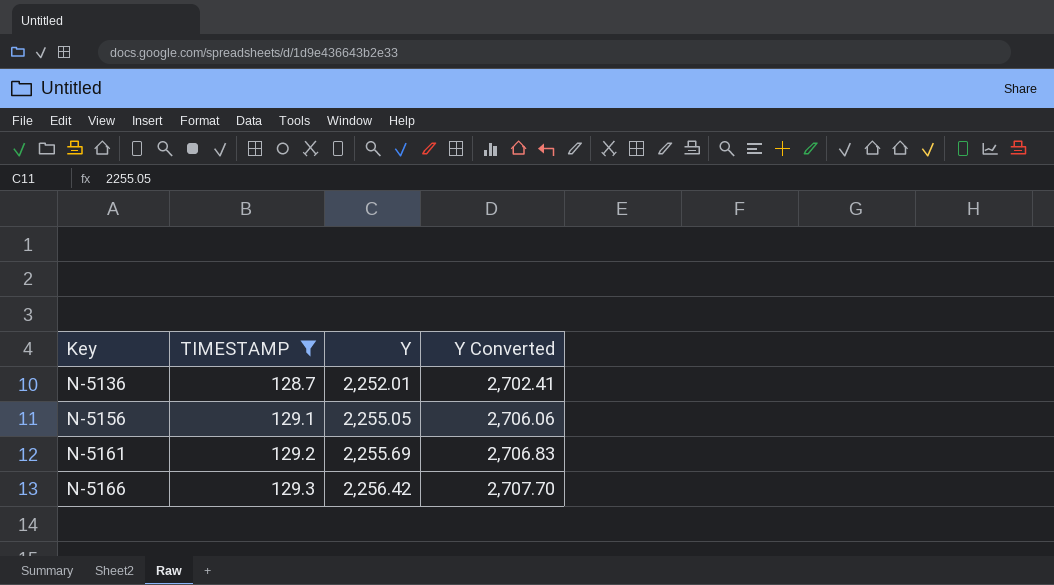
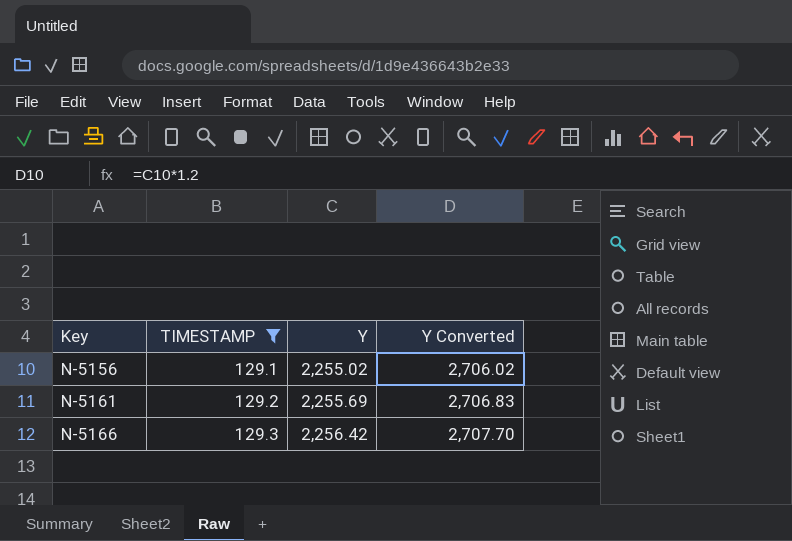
row N-5136: 128.7 | 2,252.01 | 2,702.41 -> none
N-5156 | Y: 2,255.05 -> 2,255.02
N-5156 | Y Converted: 2,706.06 -> 2,706.02

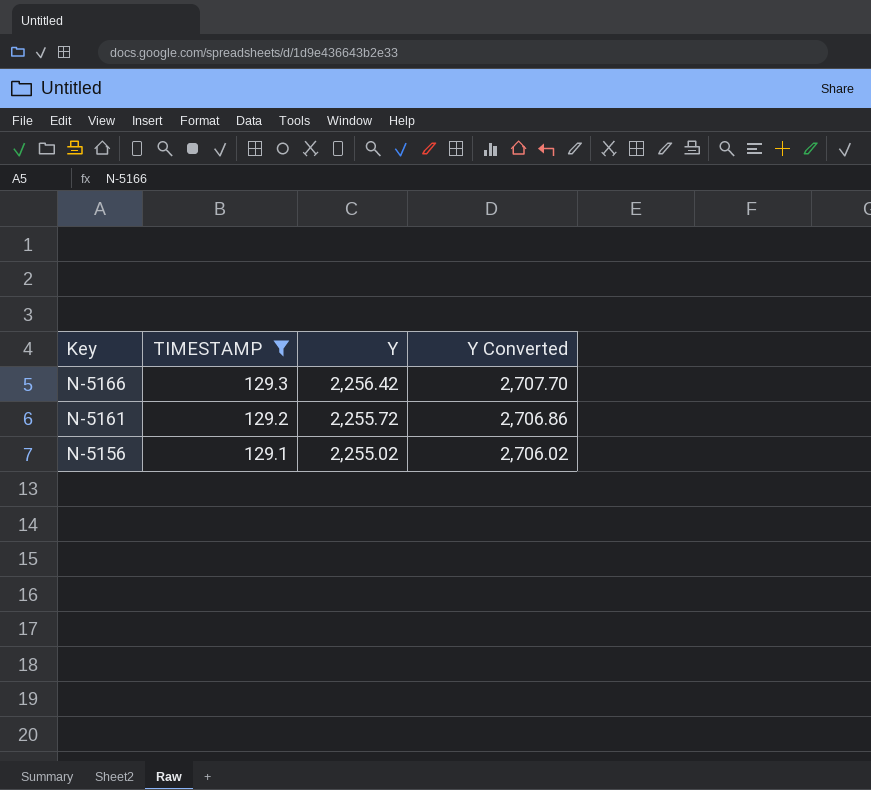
row order: Key ascending -> Key descending
N-5161 | Y: 2,255.69 -> 2,255.72
N-5161 | Y Converted: 2,706.83 -> 2,706.86

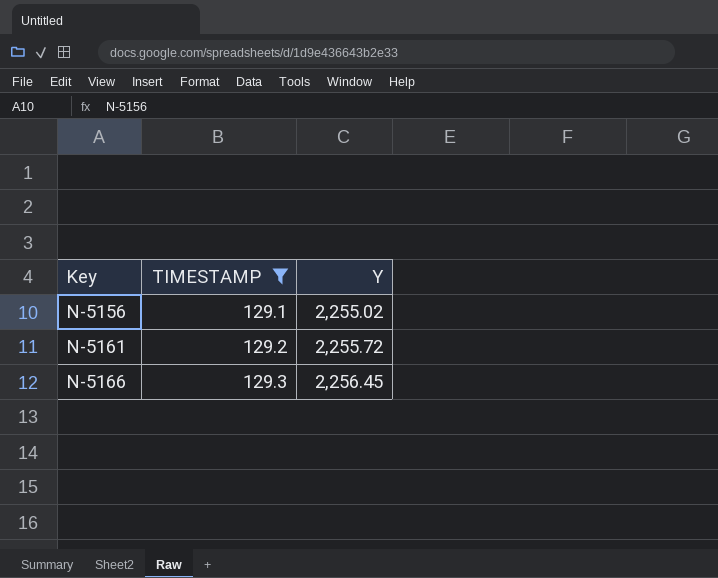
row order: Key descending -> Key ascending
column Y Converted | formula: [Y] * 1.2 -> none
N-5166 | Y: 2,256.42 -> 2,256.45

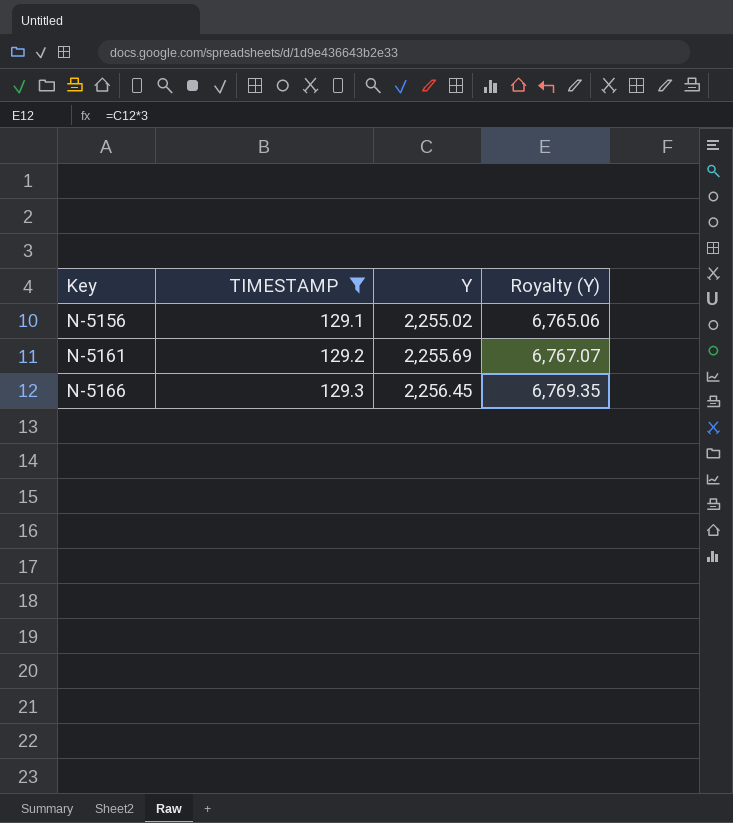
column Royalty (Y) | formula: none -> [Y] * 3
N-5161 | Y: 2,255.72 -> 2,255.69

